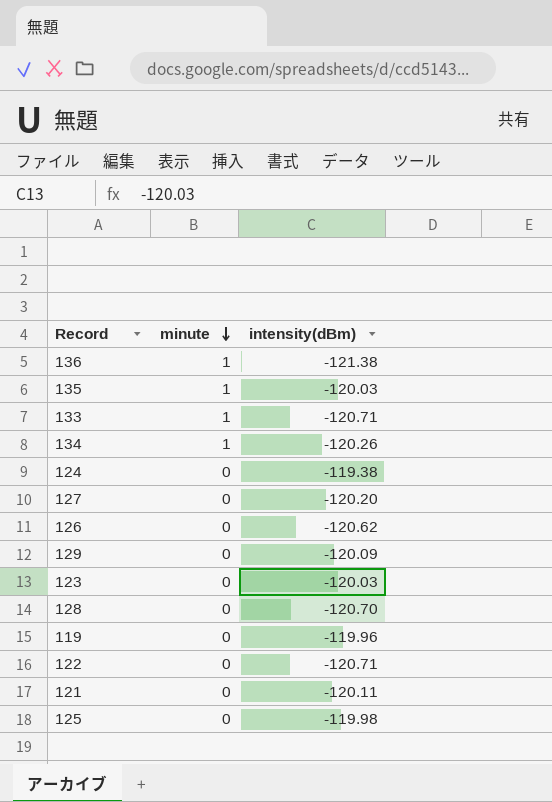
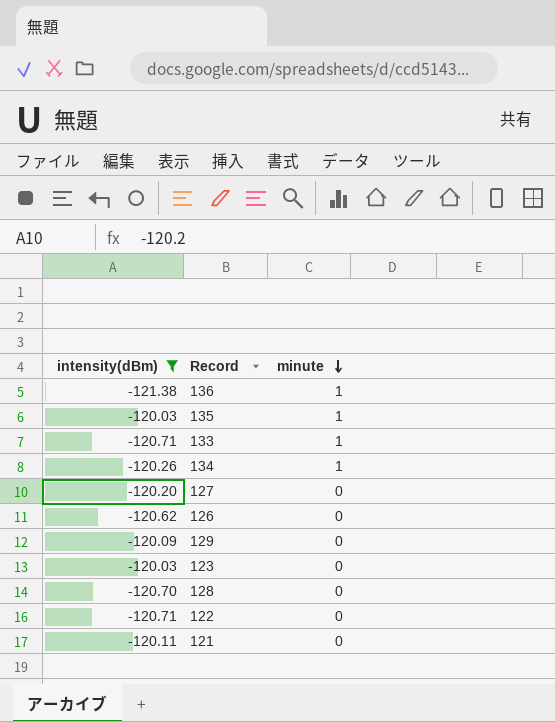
filter: none -> intensity(dBm) <= -120.03
column intensity(dBm) | position: 3 -> 1

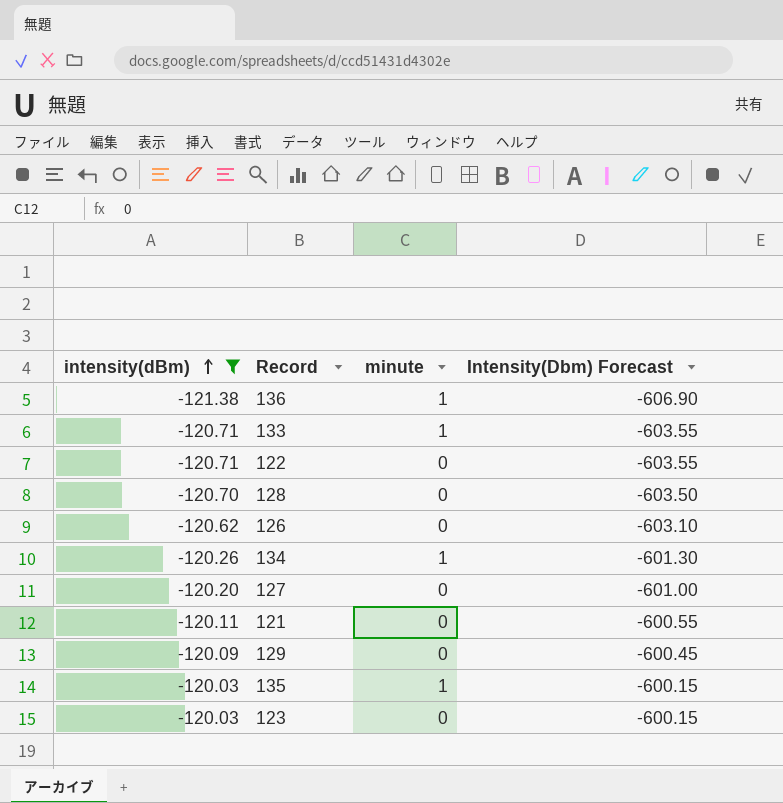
row order: minute descending -> intensity(dBm) ascending
column Intensity(Dbm) Forecast | formula: none -> [intensity(dBm)] * 5

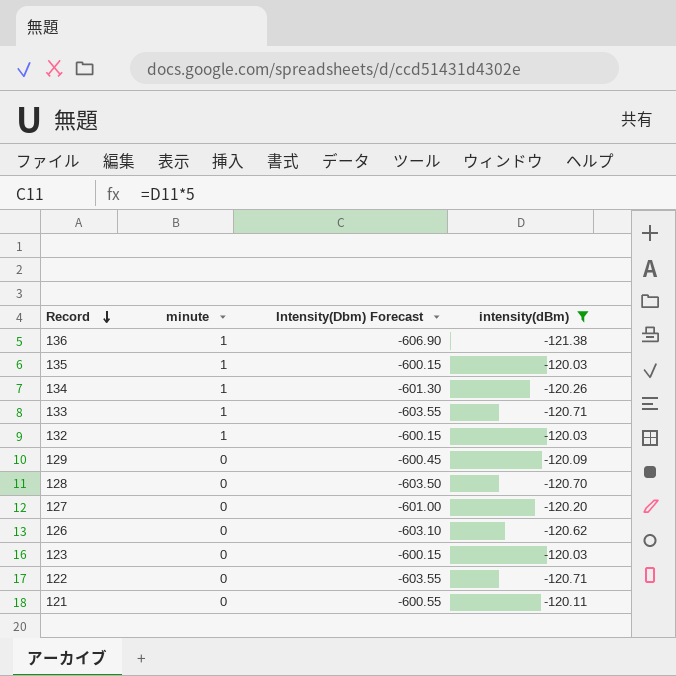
row order: intensity(dBm) ascending -> Record descending
column intensity(dBm) | position: 1 -> 4
row 132: none -> 1 | -600.15 | -120.03

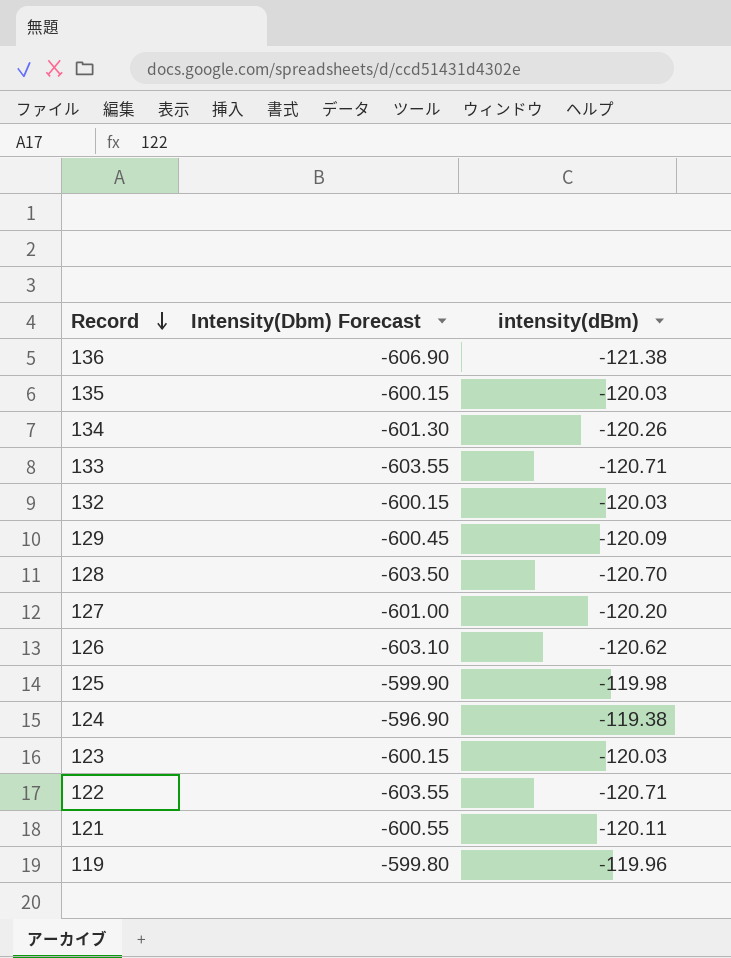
filter: intensity(dBm) <= -120.03 -> none
column minute | position: 2 -> none

